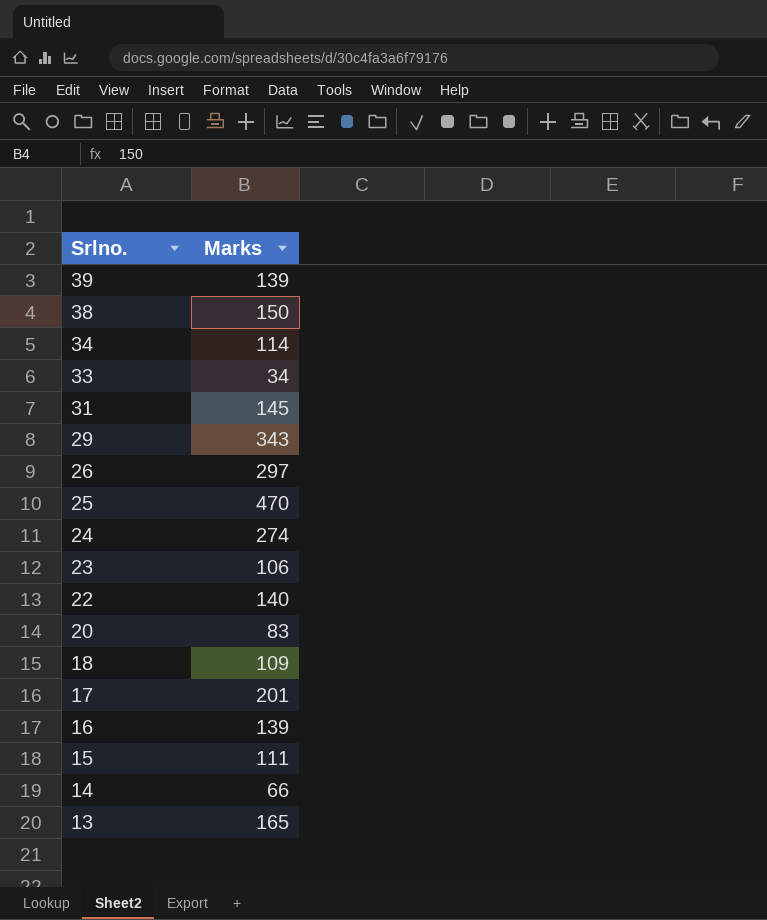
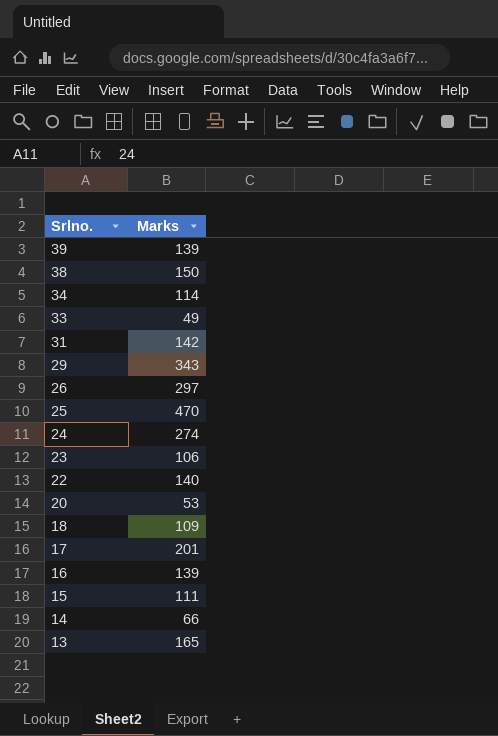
33 | Marks: 34 -> 49
31 | Marks: 145 -> 142
20 | Marks: 83 -> 53

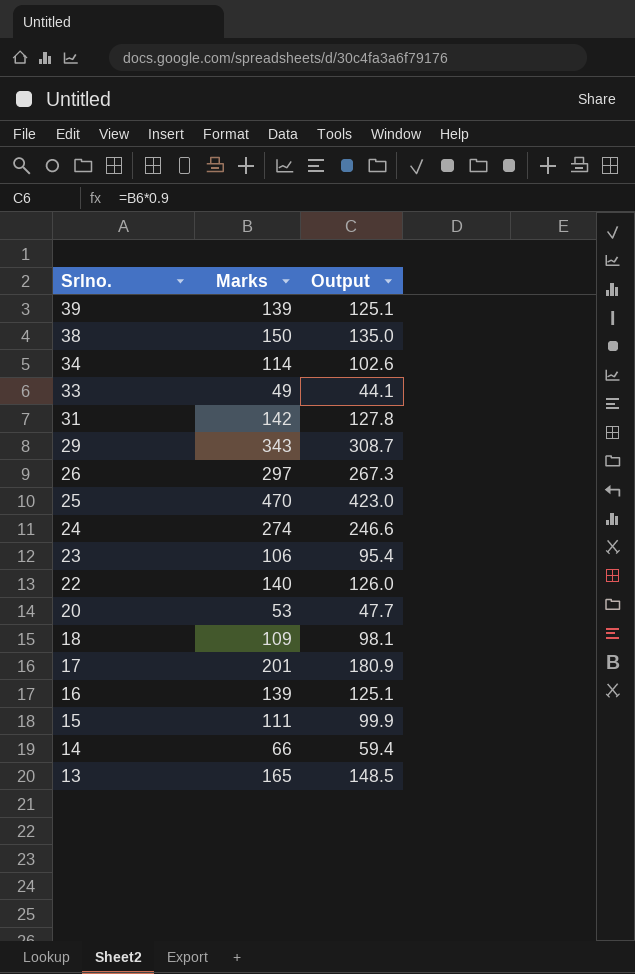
column Output | formula: none -> [Marks] * 0.9

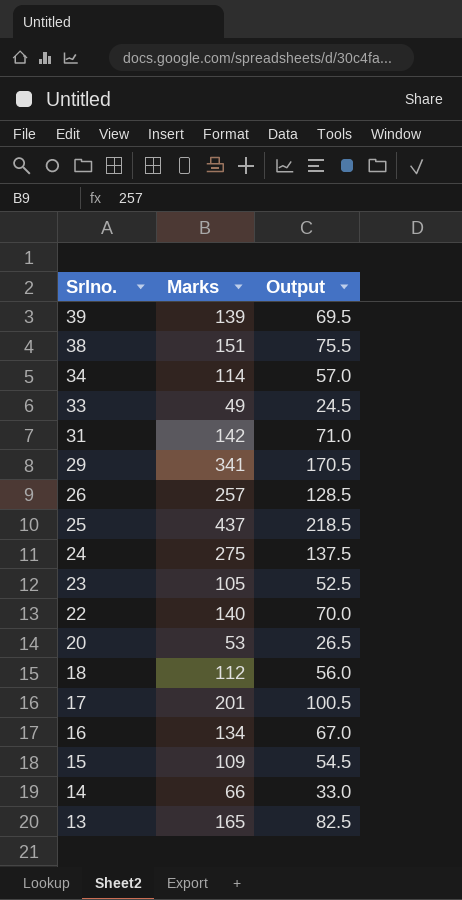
column Output | formula: [Marks] * 0.9 -> [Marks] * 0.5
38 | Marks: 150 -> 151
29 | Marks: 343 -> 341
26 | Marks: 297 -> 257
25 | Marks: 470 -> 437
24 | Marks: 274 -> 275
23 | Marks: 106 -> 105
18 | Marks: 109 -> 112
16 | Marks: 139 -> 134
15 | Marks: 111 -> 109

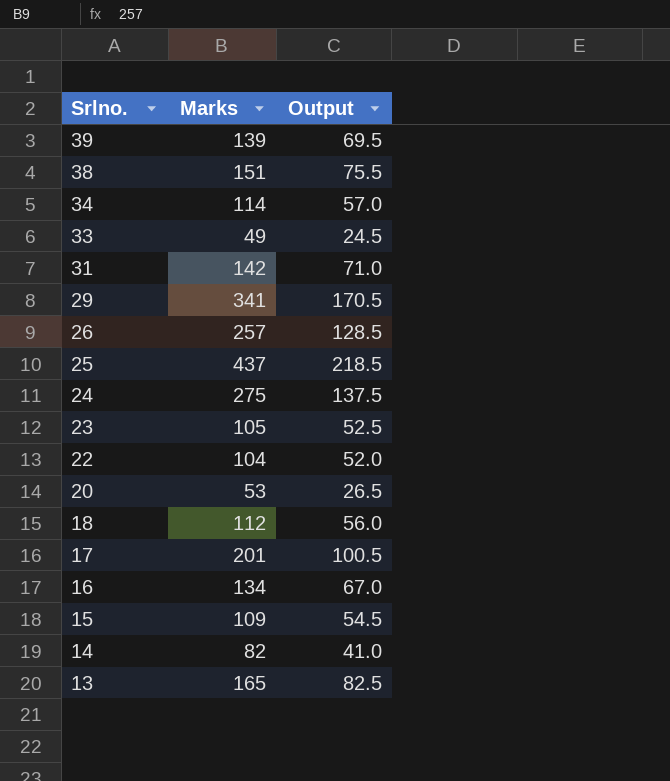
22 | Marks: 140 -> 104
22 | Output: 70.0 -> 52.0
14 | Marks: 66 -> 82
14 | Output: 33.0 -> 41.0

